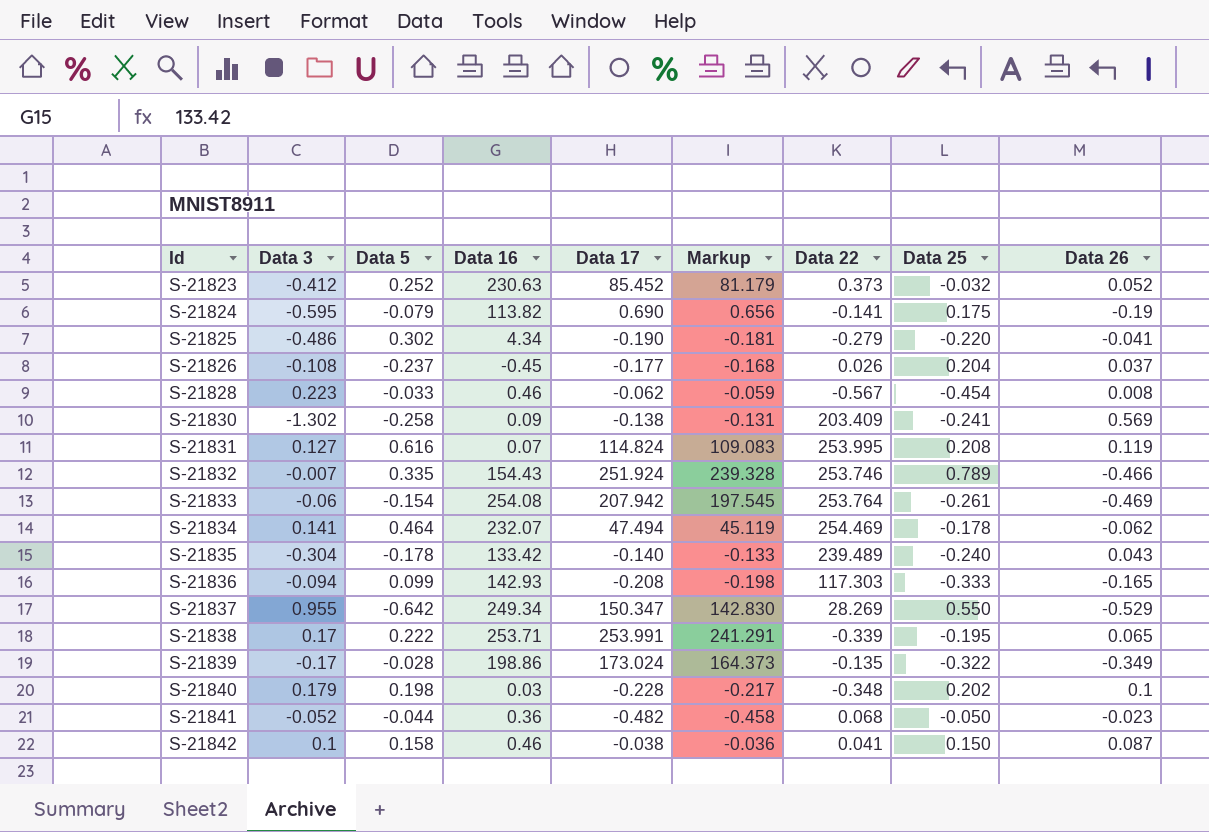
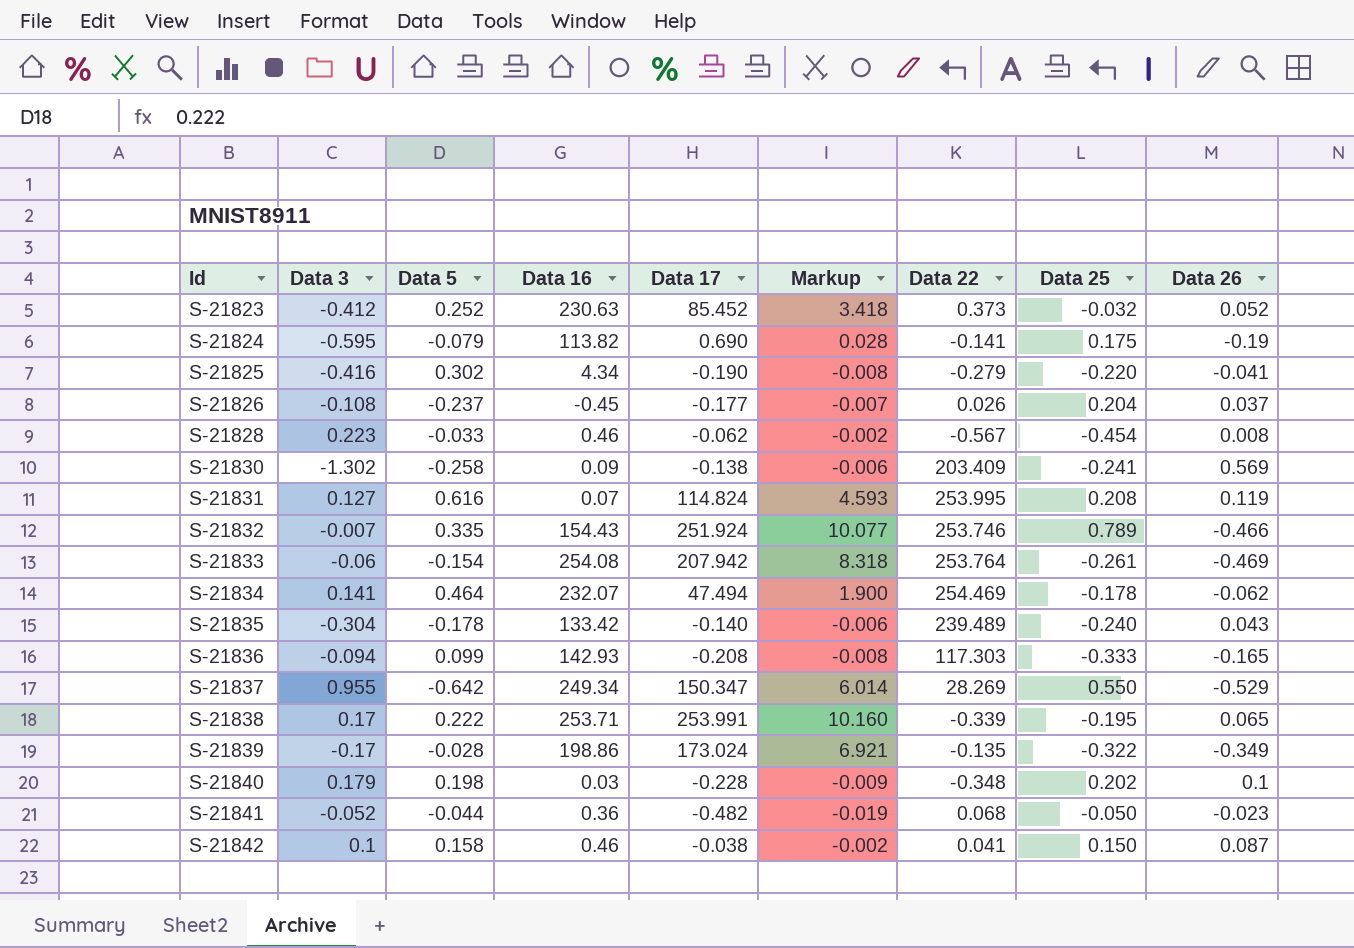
column Markup | formula: [Data 17] * 0.95 -> [Data 17] * 0.04
S-21825 | Data 3: -0.486 -> -0.416

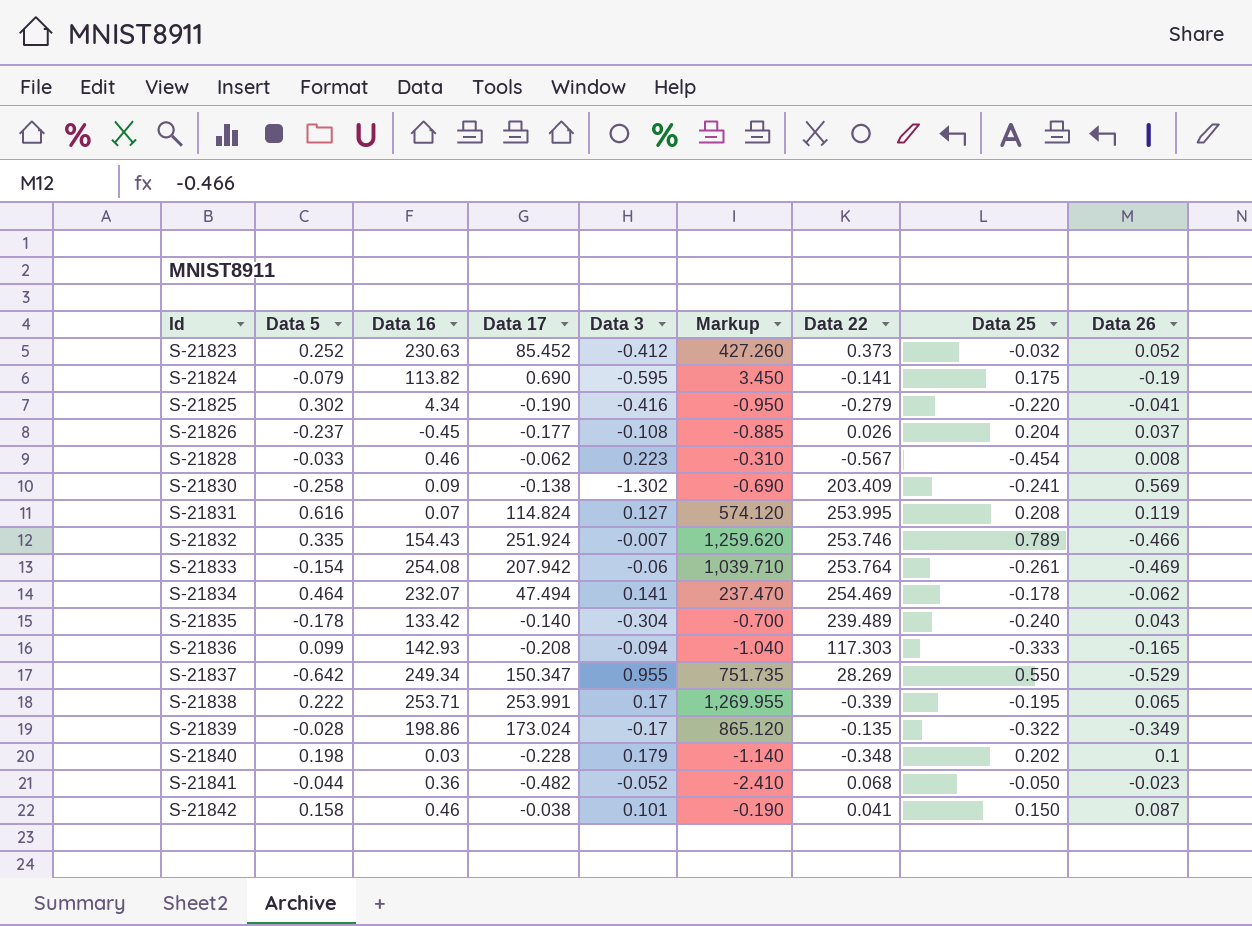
column Data 3 | position: 2 -> 5
column Markup | formula: [Data 17] * 0.04 -> [Data 17] * 5
S-21842 | Data 3: 0.1 -> 0.101

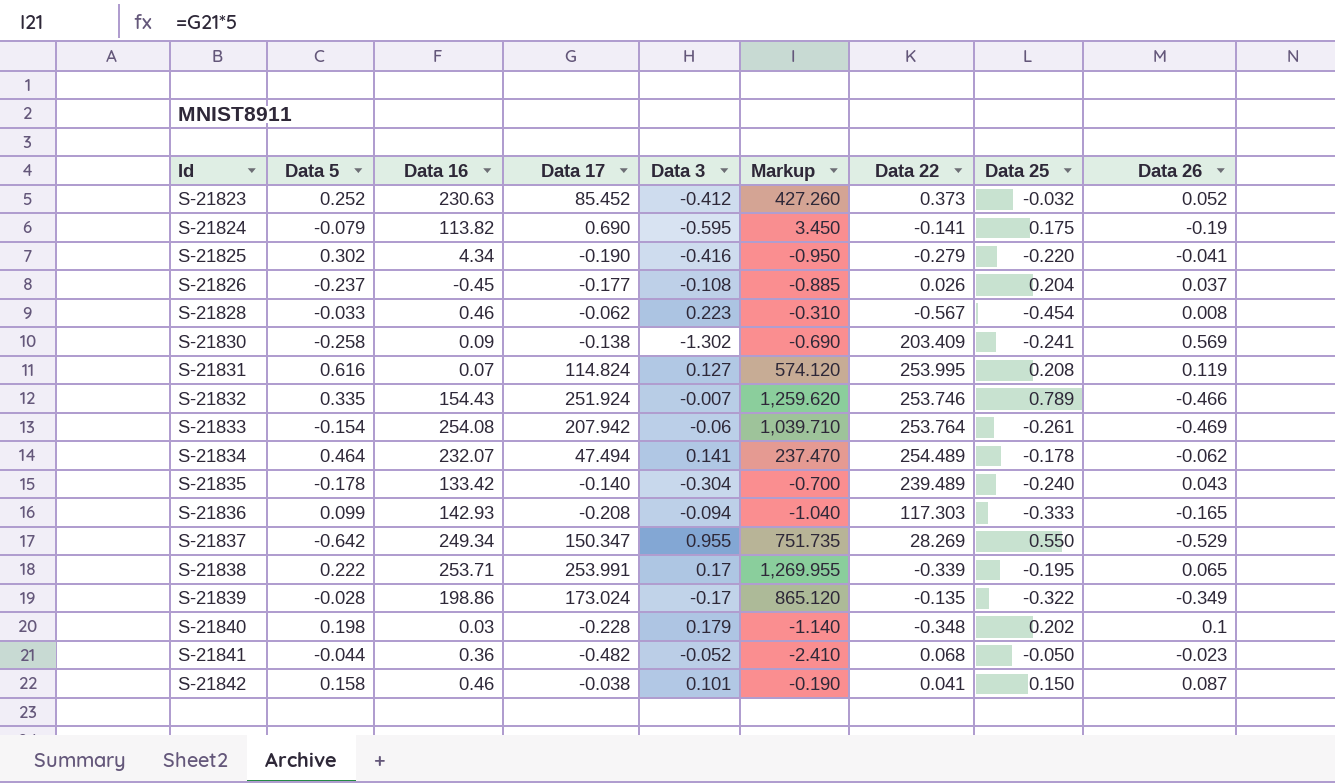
S-21834 | Data 22: 254.469 -> 254.489

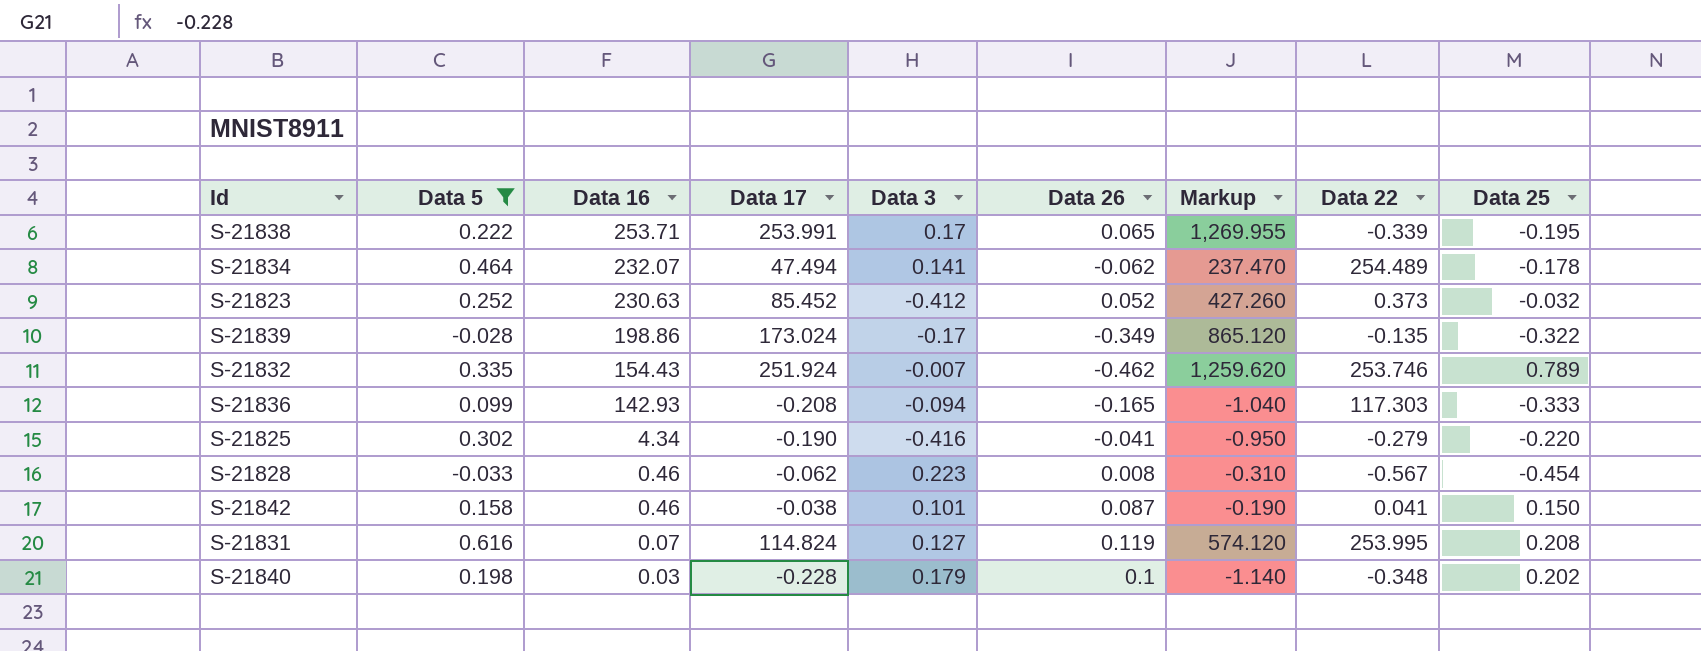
filter: none -> Data 5 >= -0.033
row order: Id ascending -> Data 16 descending
column Data 26 | position: 9 -> 6
S-21832 | Data 26: -0.466 -> -0.462

